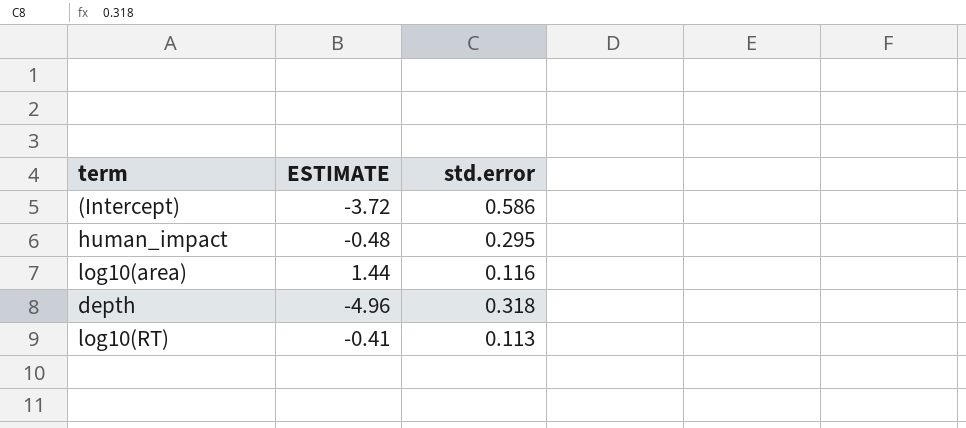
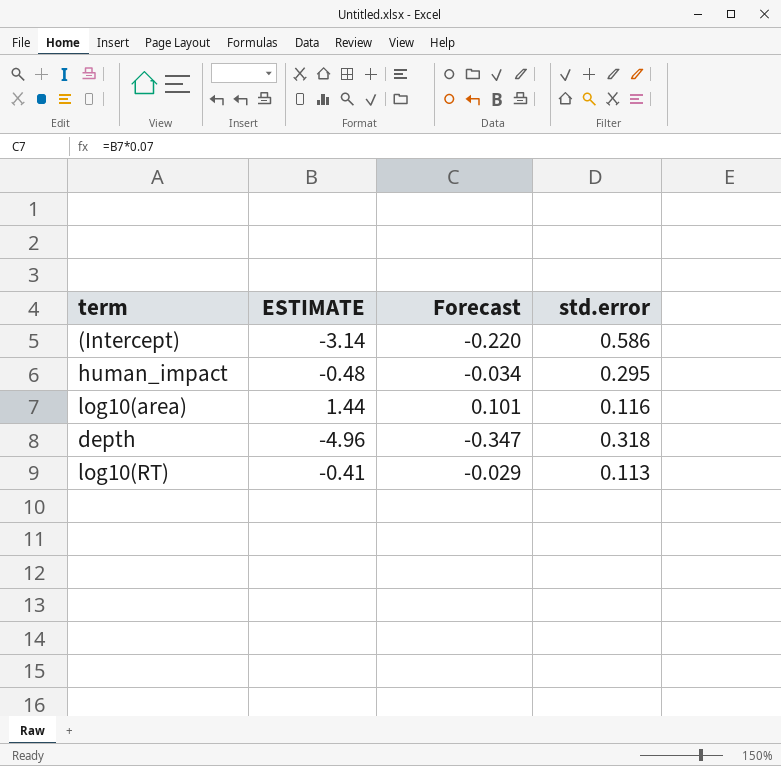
column Forecast | formula: none -> [ESTIMATE] * 0.07
(Intercept) | ESTIMATE: -3.72 -> -3.14

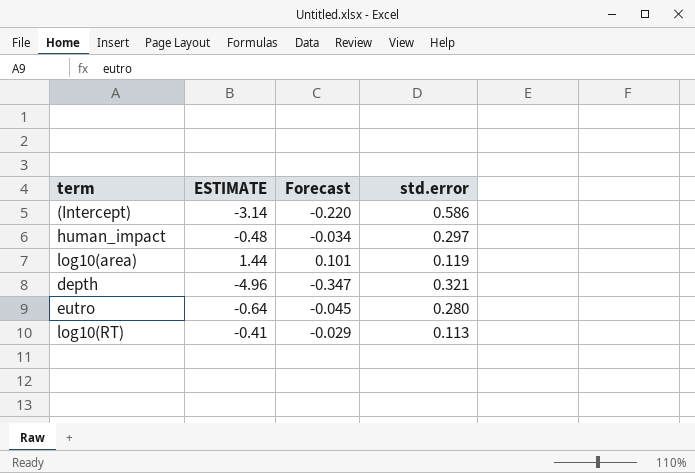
human_impact | std.error: 0.295 -> 0.297
log10(area) | std.error: 0.116 -> 0.119
depth | std.error: 0.318 -> 0.321
row eutro: none -> -0.64 | -0.045 | 0.280

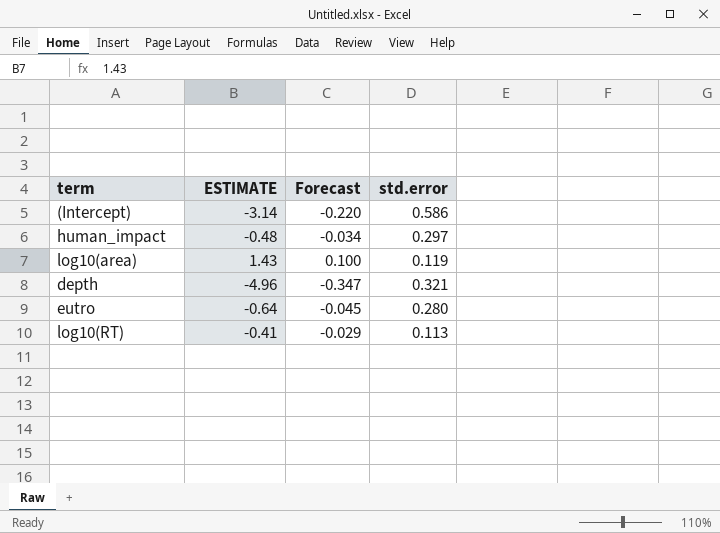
log10(area) | ESTIMATE: 1.44 -> 1.43
log10(area) | Forecast: 0.101 -> 0.100

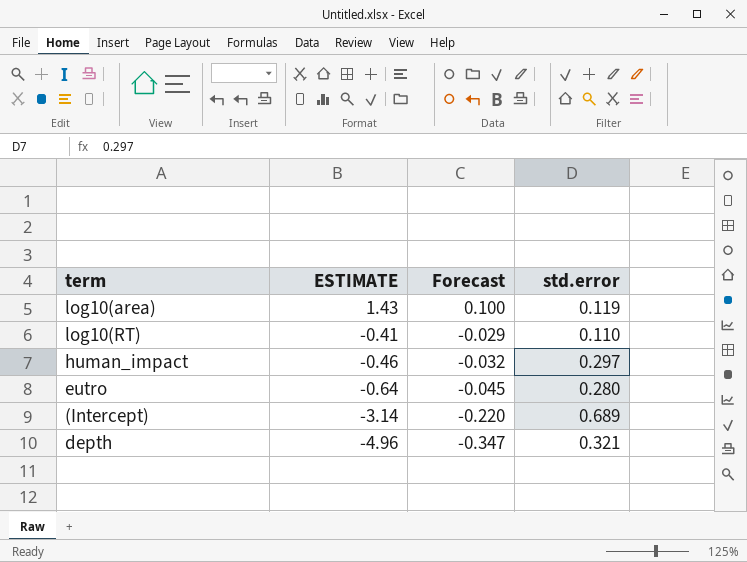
row order: none -> ESTIMATE descending
log10(RT) | std.error: 0.113 -> 0.110
human_impact | ESTIMATE: -0.48 -> -0.46
human_impact | Forecast: -0.034 -> -0.032
(Intercept) | std.error: 0.586 -> 0.689

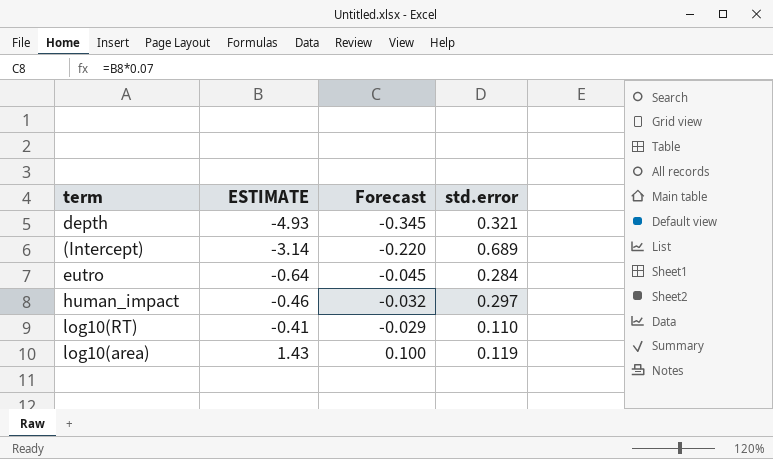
row order: ESTIMATE descending -> ESTIMATE ascending
depth | ESTIMATE: -4.96 -> -4.93
depth | Forecast: -0.347 -> -0.345
eutro | std.error: 0.280 -> 0.284

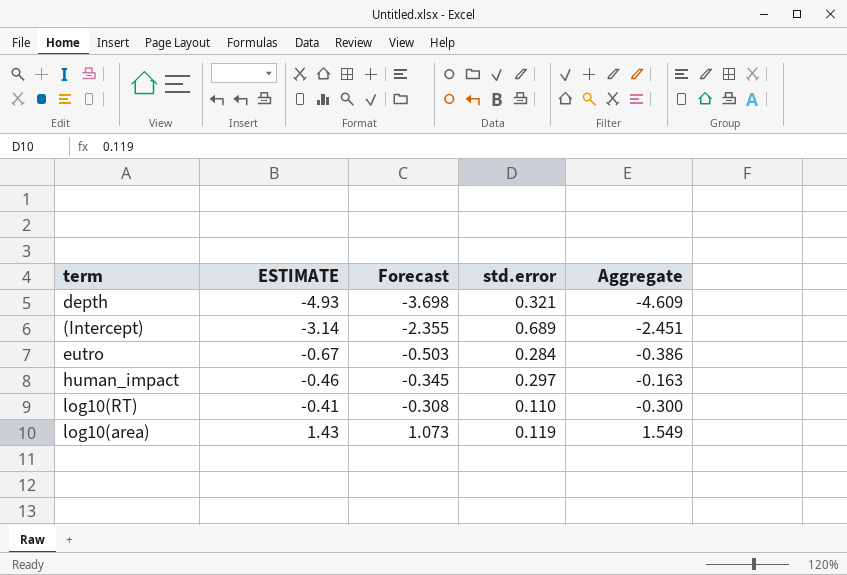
column Forecast | formula: [ESTIMATE] * 0.07 -> [ESTIMATE] * 0.75
column Aggregate | formula: none -> [ESTIMATE] + [std.error]
eutro | ESTIMATE: -0.64 -> -0.67

